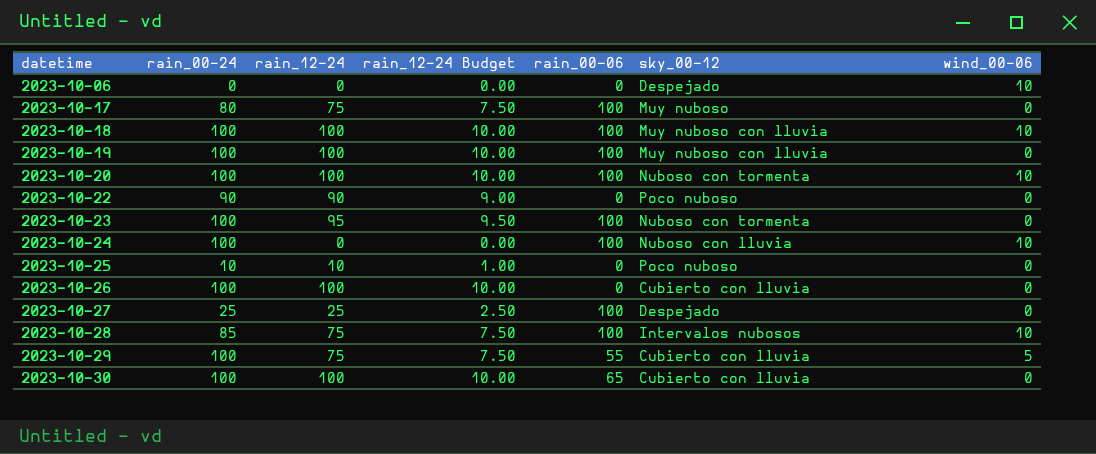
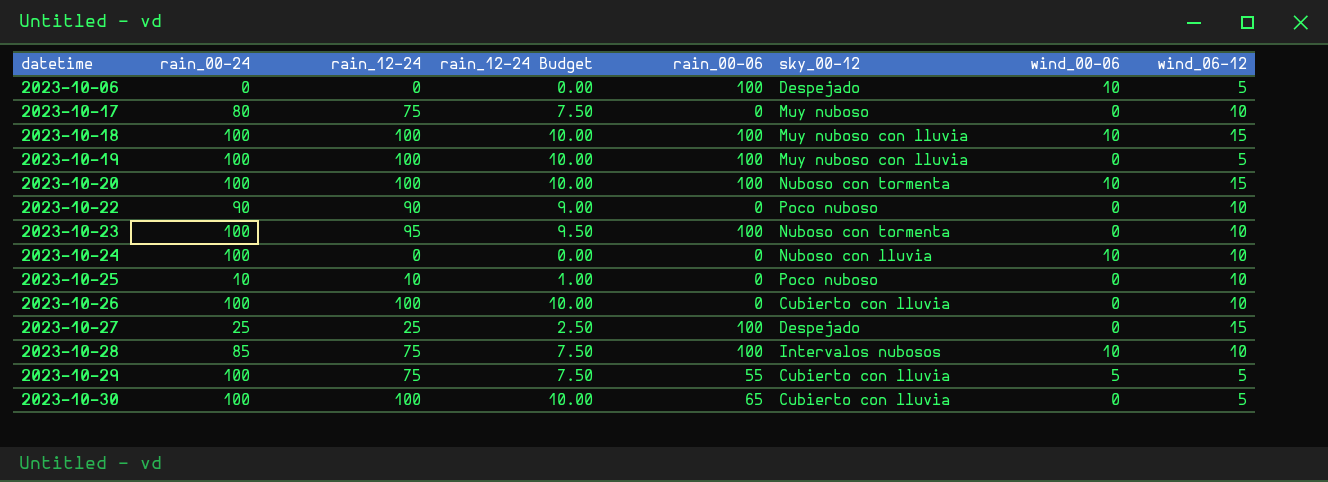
column wind_06-12 | position: none -> 8
2023-10-06 | rain_00-06: 0 -> 100
2023-10-17 | rain_00-06: 100 -> 0
2023-10-24 | rain_00-06: 100 -> 0

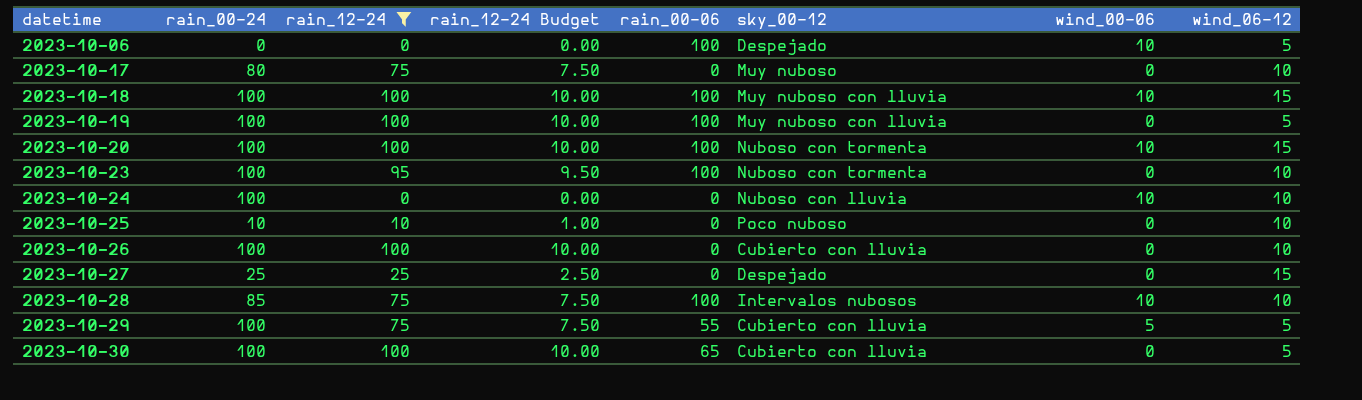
filter: none -> rain_12-24 != 90
2023-10-27 | rain_00-06: 100 -> 0

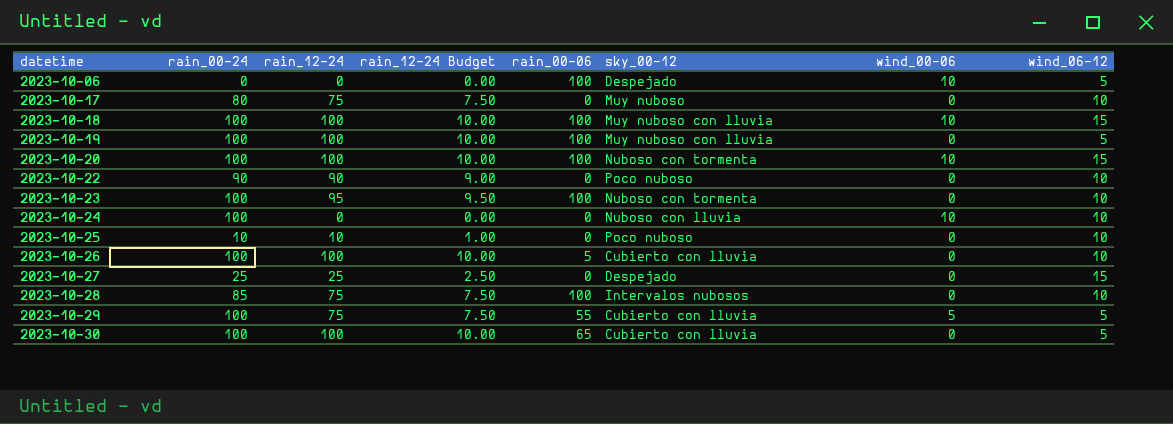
filter: rain_12-24 != 90 -> none
2023-10-26 | rain_00-06: 0 -> 5
2023-10-28 | wind_00-06: 10 -> 0

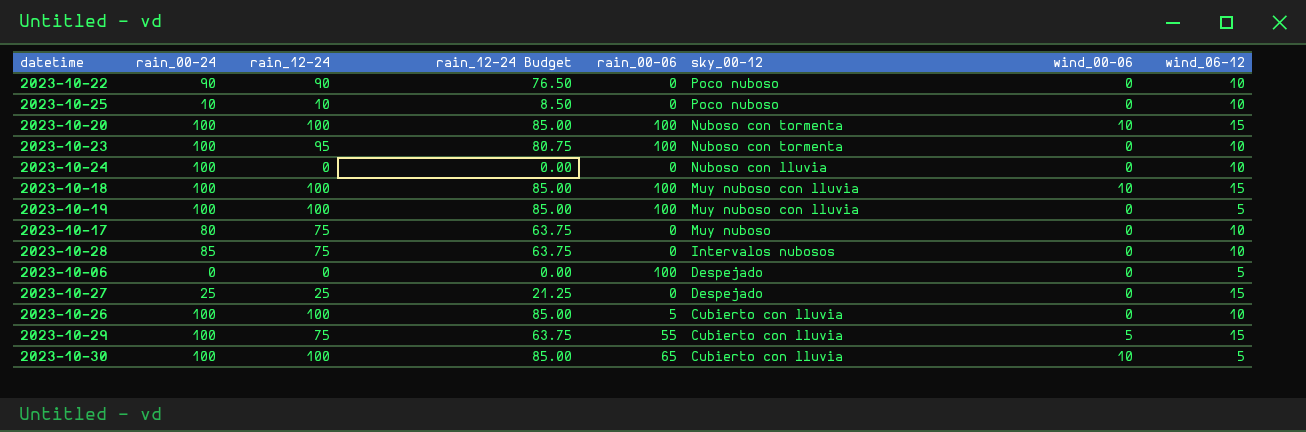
row order: datetime ascending -> sky_00-12 descending
column rain_12-24 Budget | formula: [rain_12-24] * 0.1 -> [rain_12-24] * 0.85
2023-10-24 | wind_00-06: 10 -> 0
2023-10-28 | rain_00-06: 100 -> 0
2023-10-06 | wind_00-06: 10 -> 0
2023-10-29 | wind_06-12: 5 -> 15
2023-10-30 | wind_00-06: 0 -> 10

